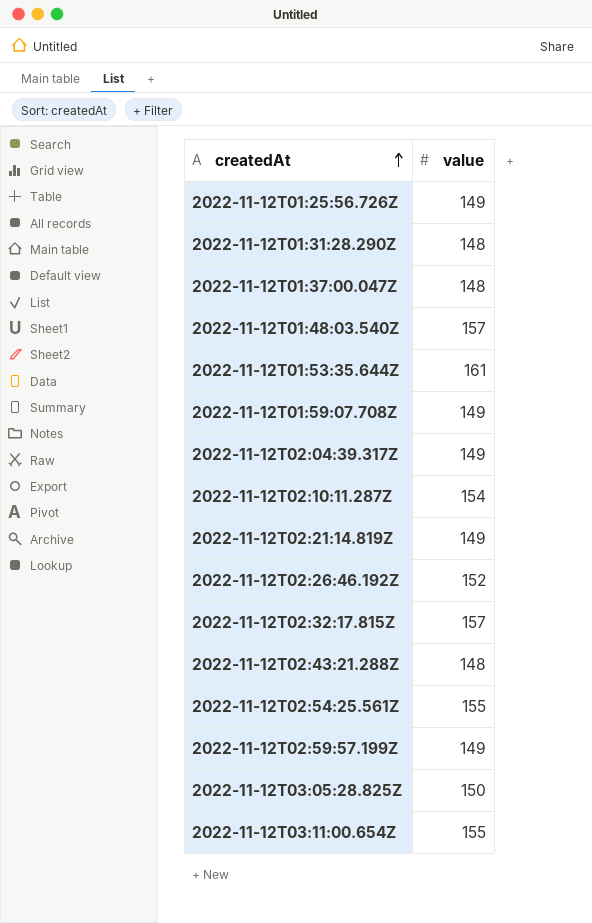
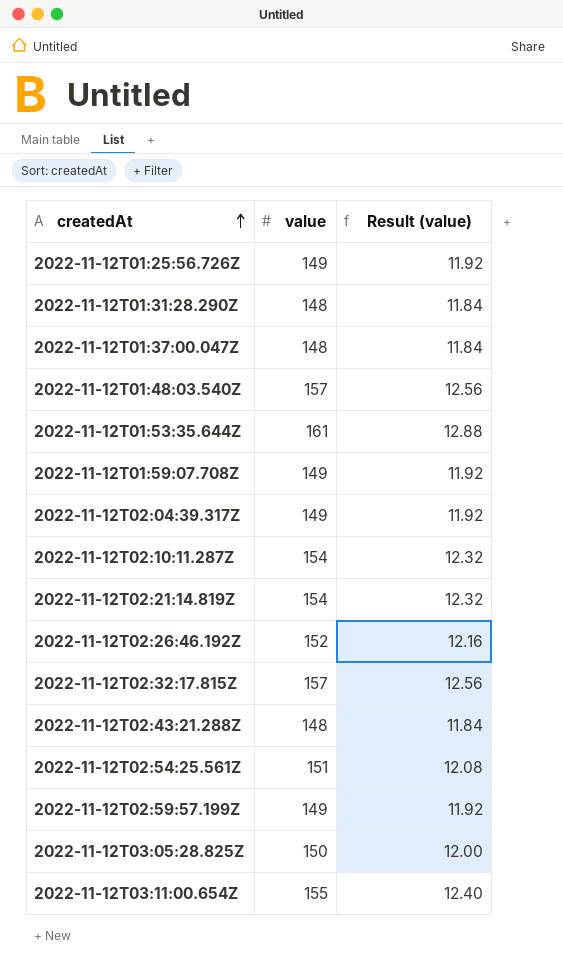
column Result (value) | formula: none -> [value] * 0.08
2022-11-12T02:21:14.819Z | value: 149 -> 154
2022-11-12T02:54:25.561Z | value: 155 -> 151

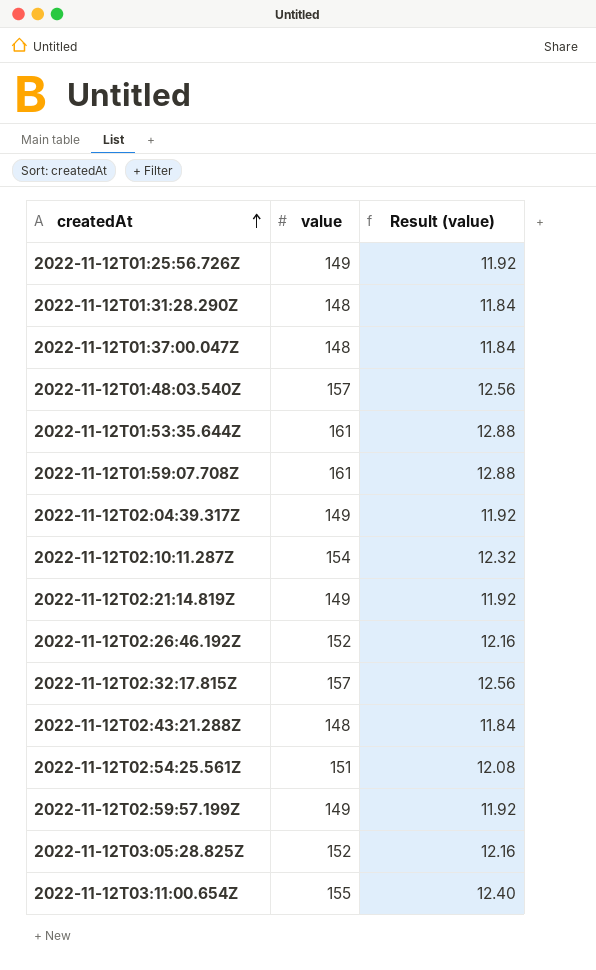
2022-11-12T01:59:07.708Z | value: 149 -> 161
2022-11-12T01:59:07.708Z | Result (value): 11.92 -> 12.88
2022-11-12T02:21:14.819Z | value: 154 -> 149
2022-11-12T02:21:14.819Z | Result (value): 12.32 -> 11.92
2022-11-12T03:05:28.825Z | value: 150 -> 152
2022-11-12T03:05:28.825Z | Result (value): 12.00 -> 12.16

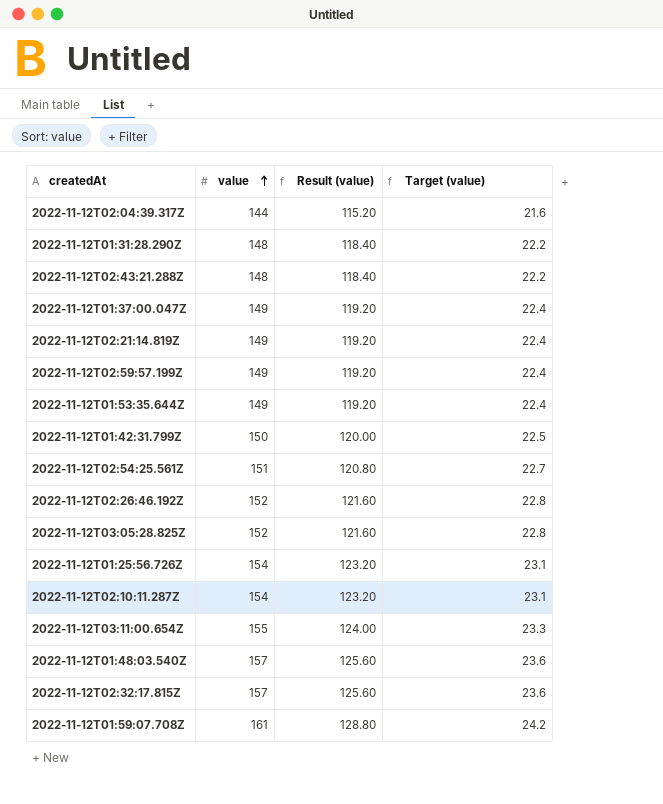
row order: createdAt ascending -> value ascending
column Result (value) | formula: [value] * 0.08 -> [value] * 0.8
column Target (value) | formula: none -> [value] * 0.15
2022-11-12T02:04:39.317Z | value: 149 -> 144
2022-11-12T01:37:00.047Z | value: 148 -> 149
2022-11-12T01:53:35.644Z | value: 161 -> 149
row 2022-11-12T01:42:31.799Z: none -> 150 | 120.00 | 22.5
2022-11-12T01:25:56.726Z | value: 149 -> 154

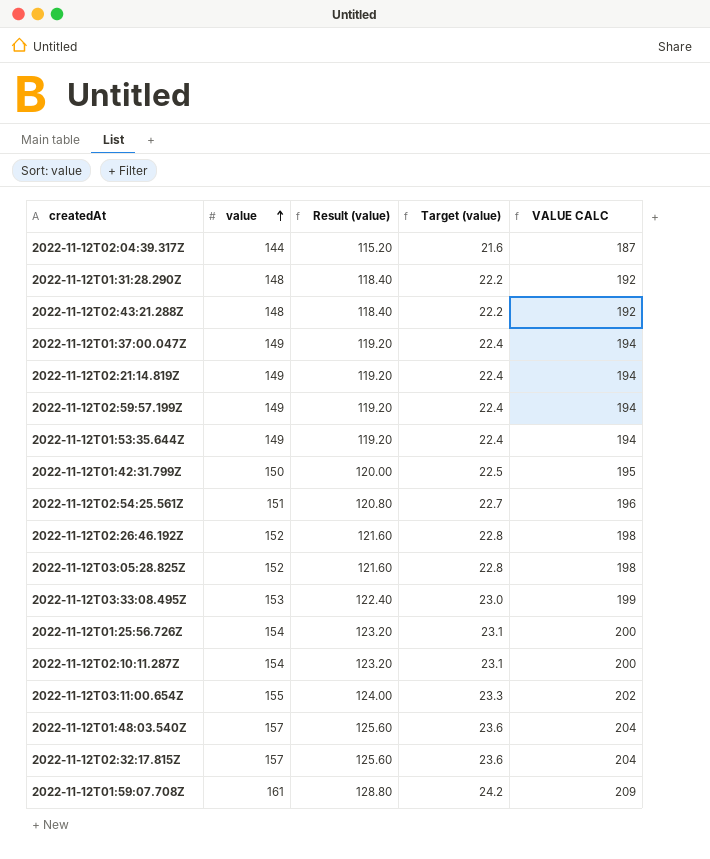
column VALUE CALC | formula: none -> [value] * 1.3
row 2022-11-12T03:33:08.495Z: none -> 153 | 122.40 | 23.0 | 199

